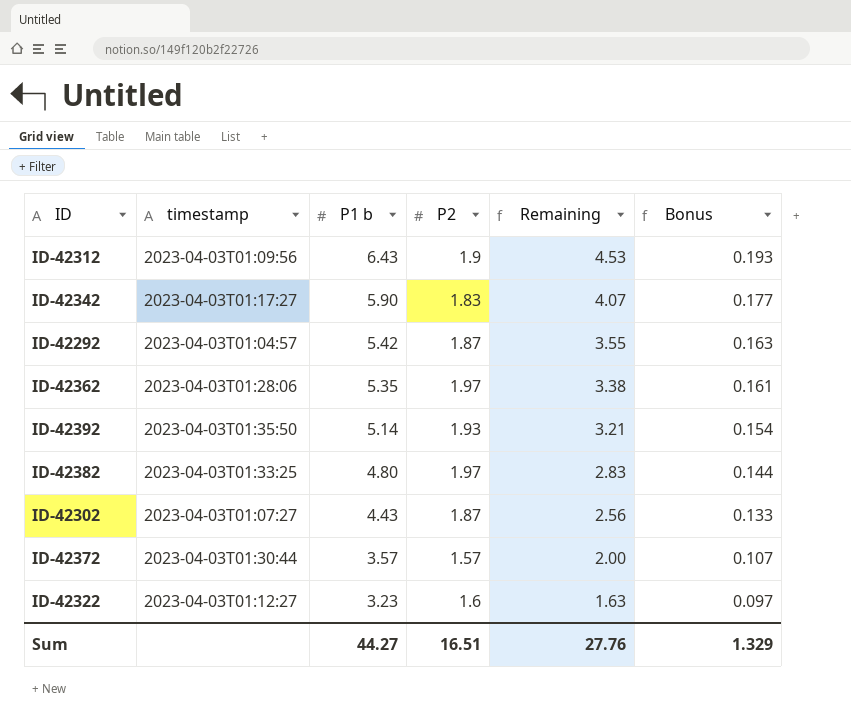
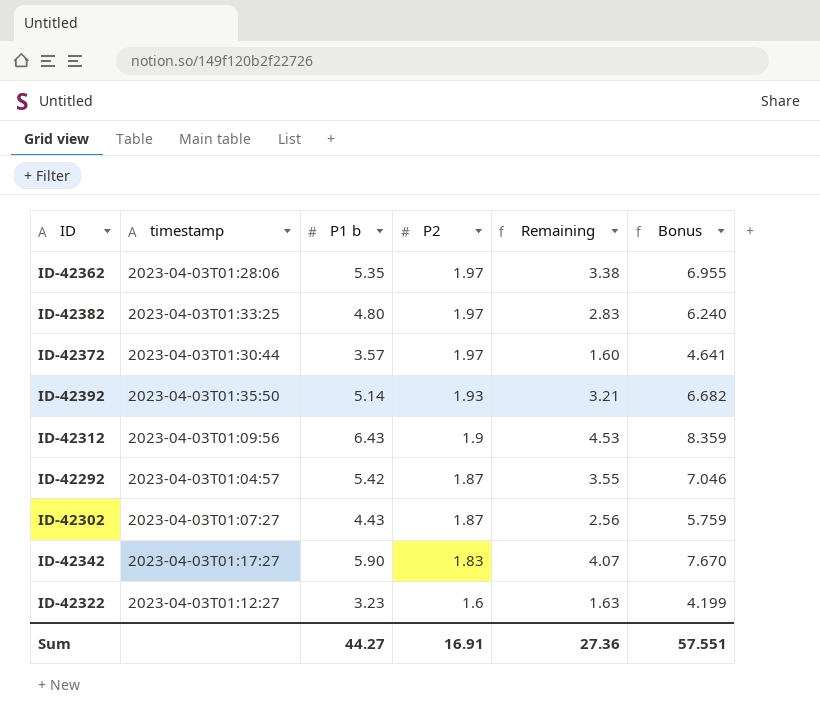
row order: P1 b descending -> P2 descending
column Bonus | formula: [P1 b] * 0.03 -> [P1 b] * 1.3
ID-42372 | P2: 1.57 -> 1.97
ID-42372 | Remaining: 2.00 -> 1.60
Sum | P2: 16.51 -> 16.91
Sum | Remaining: 27.76 -> 27.36
Sum | Bonus: 1.329 -> 57.551

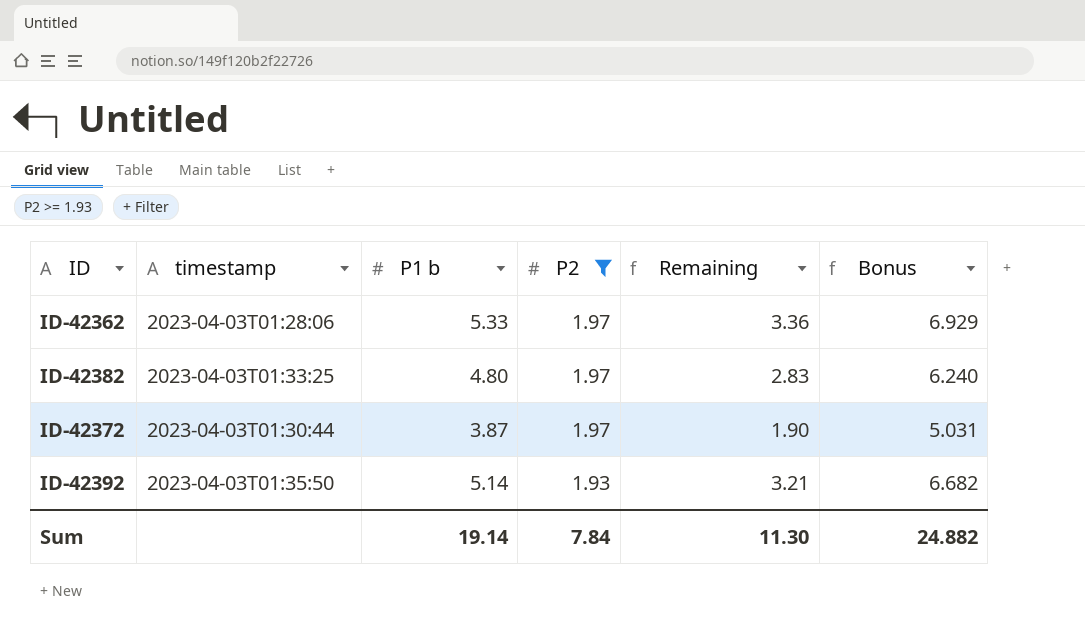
filter: none -> P2 >= 1.93
ID-42362 | P1 b: 5.35 -> 5.33
ID-42362 | Remaining: 3.38 -> 3.36
ID-42362 | Bonus: 6.955 -> 6.929
ID-42372 | P1 b: 3.57 -> 3.87
ID-42372 | Remaining: 1.60 -> 1.90
ID-42372 | Bonus: 4.641 -> 5.031
Sum | P1 b: 44.27 -> 19.14
Sum | P2: 16.91 -> 7.84
Sum | Remaining: 27.36 -> 11.30
Sum | Bonus: 57.551 -> 24.882

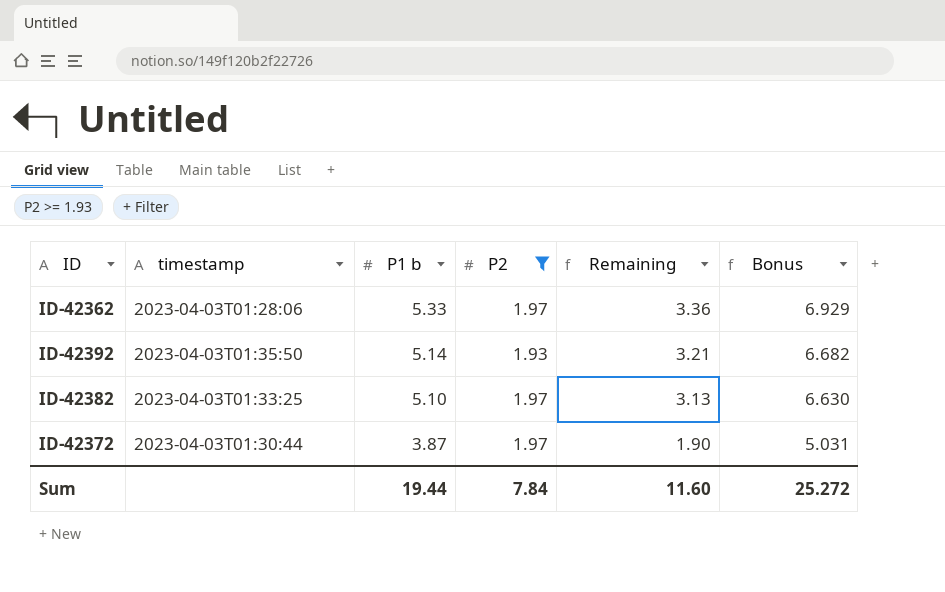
row order: P2 descending -> P1 b descending
ID-42382 | P1 b: 4.80 -> 5.10
ID-42382 | Remaining: 2.83 -> 3.13
ID-42382 | Bonus: 6.240 -> 6.630
Sum | P1 b: 19.14 -> 19.44
Sum | Remaining: 11.30 -> 11.60
Sum | Bonus: 24.882 -> 25.272

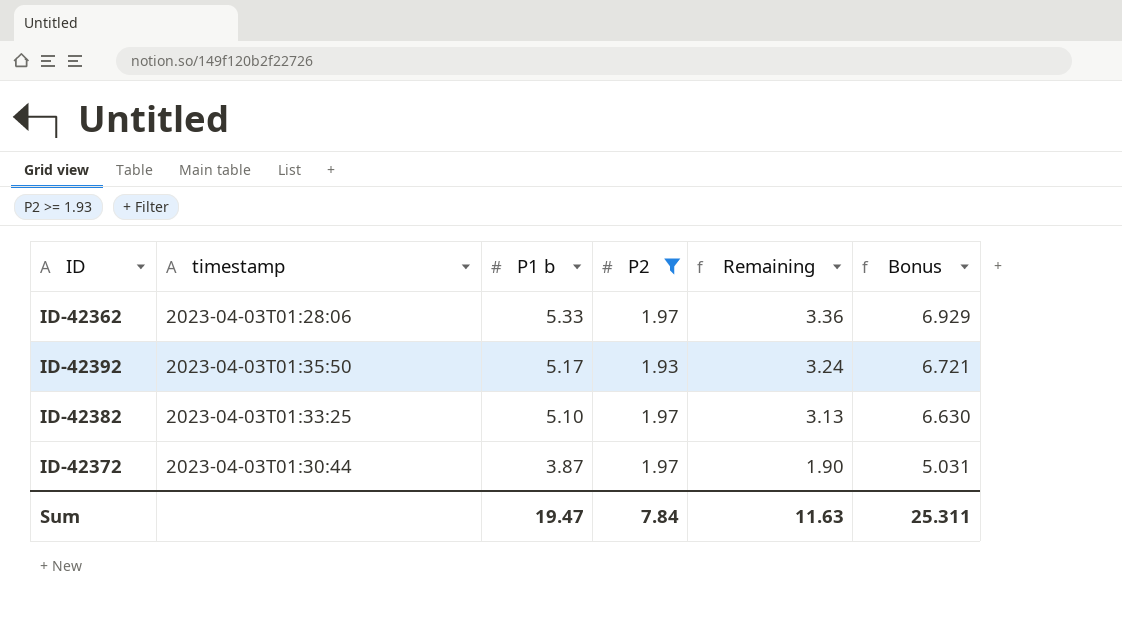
ID-42392 | P1 b: 5.14 -> 5.17
ID-42392 | Remaining: 3.21 -> 3.24
ID-42392 | Bonus: 6.682 -> 6.721
Sum | P1 b: 19.44 -> 19.47
Sum | Remaining: 11.60 -> 11.63
Sum | Bonus: 25.272 -> 25.311

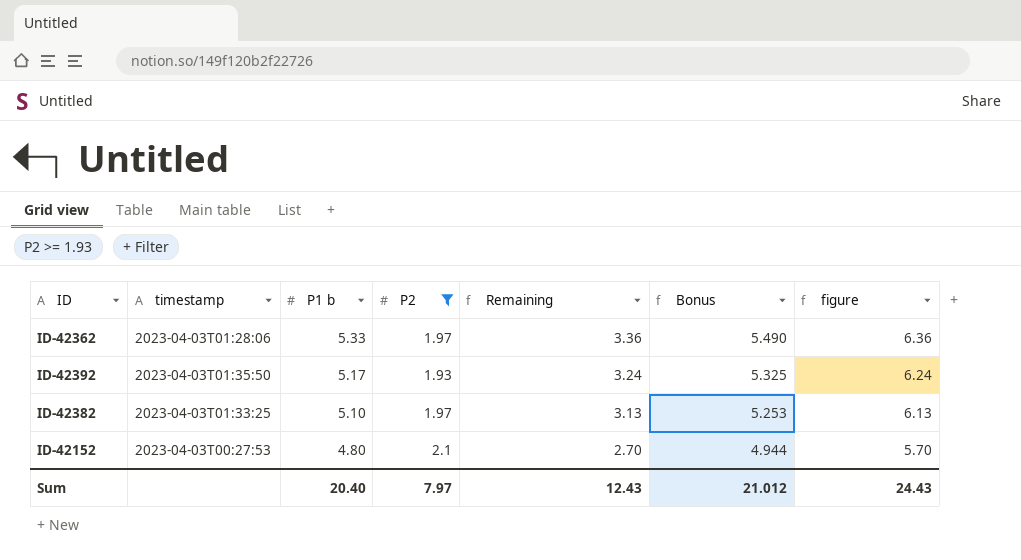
column Bonus | formula: [P1 b] * 1.3 -> [P1 b] * 1.03
column figure | formula: none -> [Remaining] + 3
row ID-42372: 2023-04-03T01:30:44 | 3.87 | 1.97 | 1.90 | 5.031 -> none
row ID-42152: none -> 2023-04-03T00:27:53 | 4.80 | 2.1 | 2.70 | 4.944 | 5.70
Sum | P1 b: 19.47 -> 20.40
Sum | P2: 7.84 -> 7.97
Sum | Remaining: 11.63 -> 12.43
Sum | Bonus: 25.311 -> 21.012

